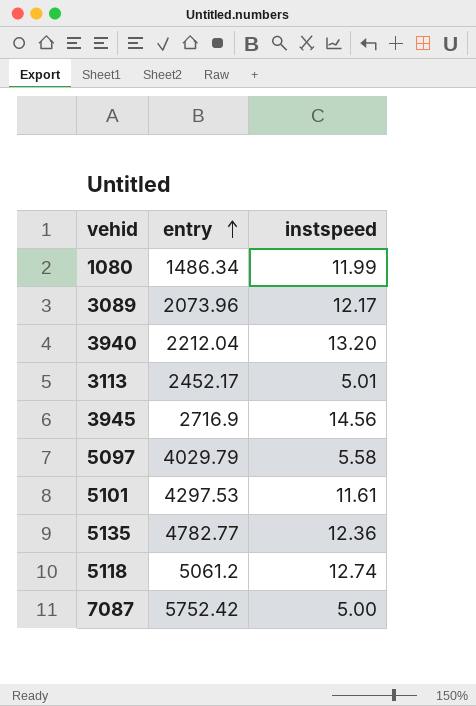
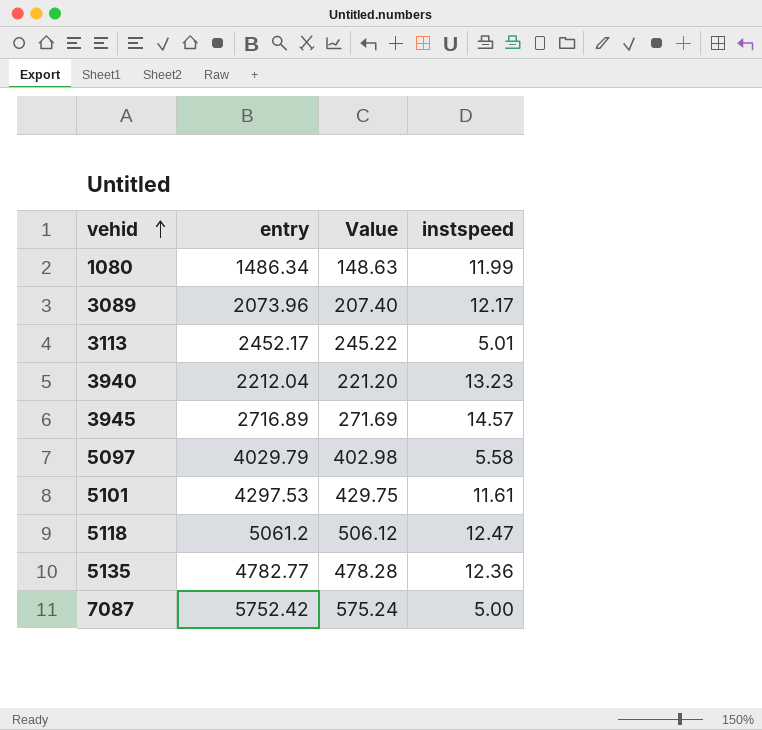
row order: entry ascending -> vehid ascending
column Value | formula: none -> [entry] * 0.1
3940 | instspeed: 13.20 -> 13.23
3945 | entry: 2716.9 -> 2716.89
3945 | instspeed: 14.56 -> 14.57
5118 | instspeed: 12.74 -> 12.47

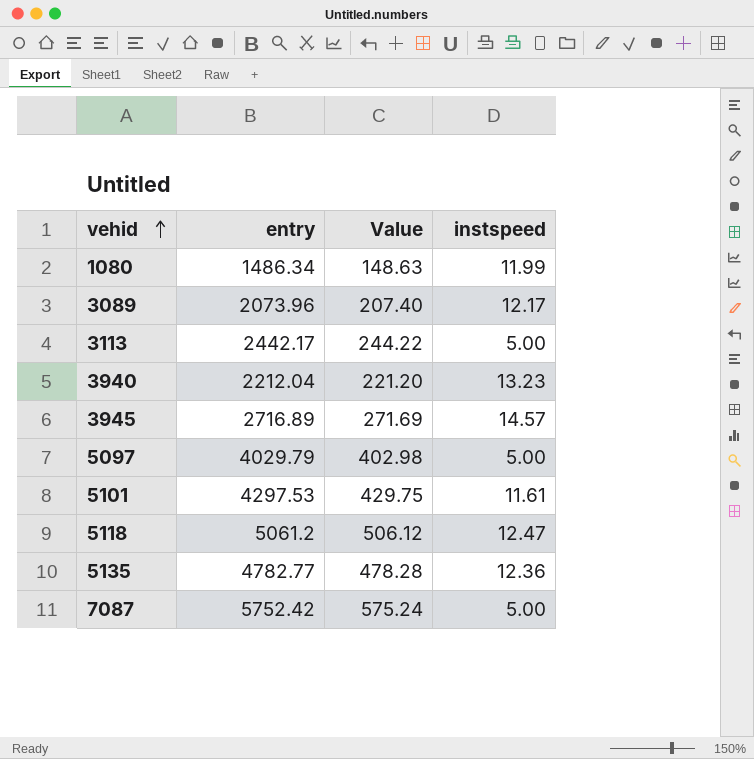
3113 | entry: 2452.17 -> 2442.17
3113 | Value: 245.22 -> 244.22
3113 | instspeed: 5.01 -> 5.00
5097 | instspeed: 5.58 -> 5.00

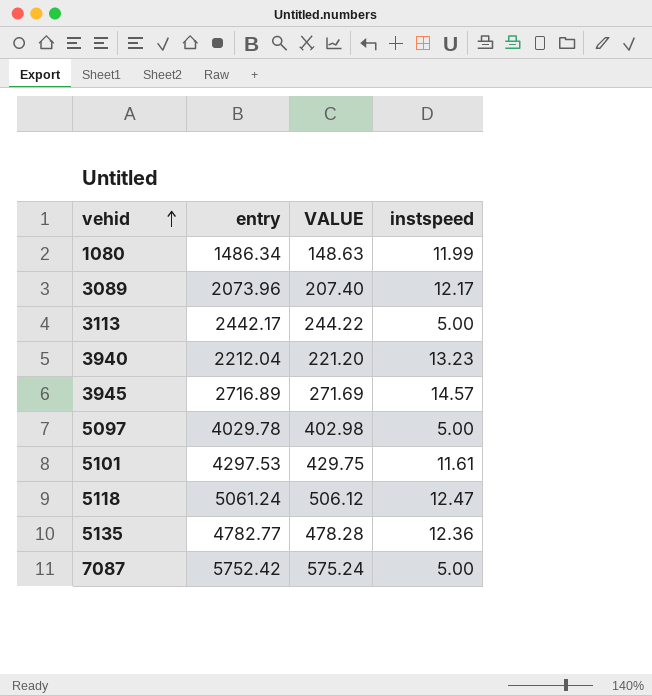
column name: Value -> VALUE
5097 | entry: 4029.79 -> 4029.78
5118 | entry: 5061.2 -> 5061.24

